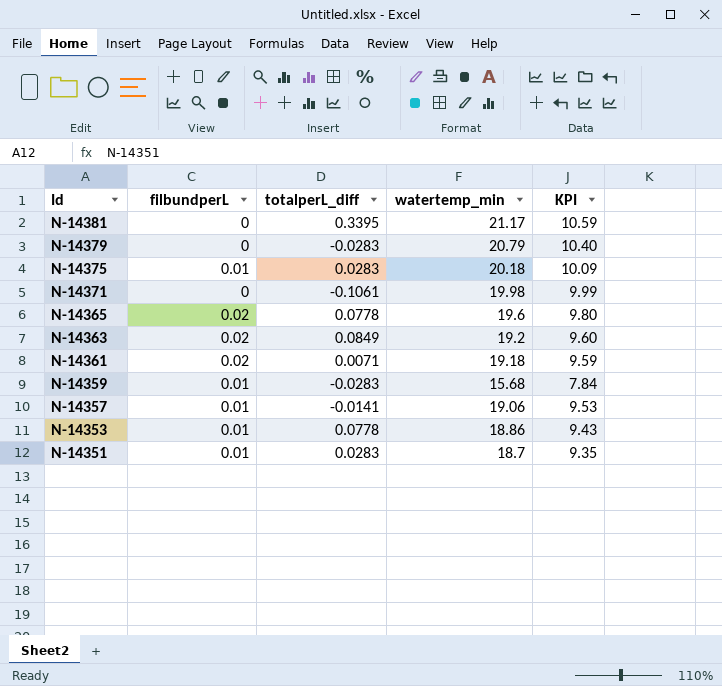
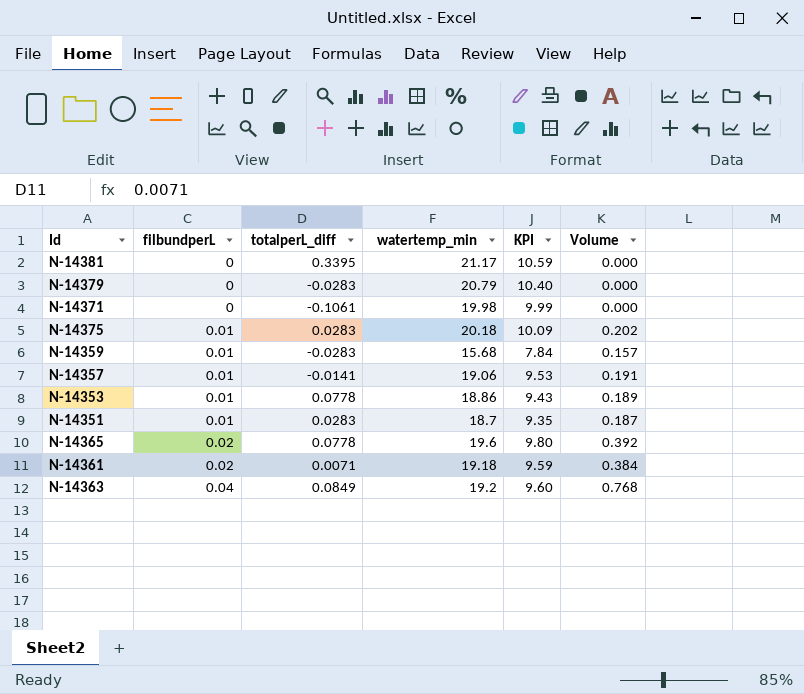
row order: Id descending -> filbundperL ascending
column Volume | formula: none -> [filbundperL] * [watertemp_min]
N-14363 | filbundperL: 0.02 -> 0.04

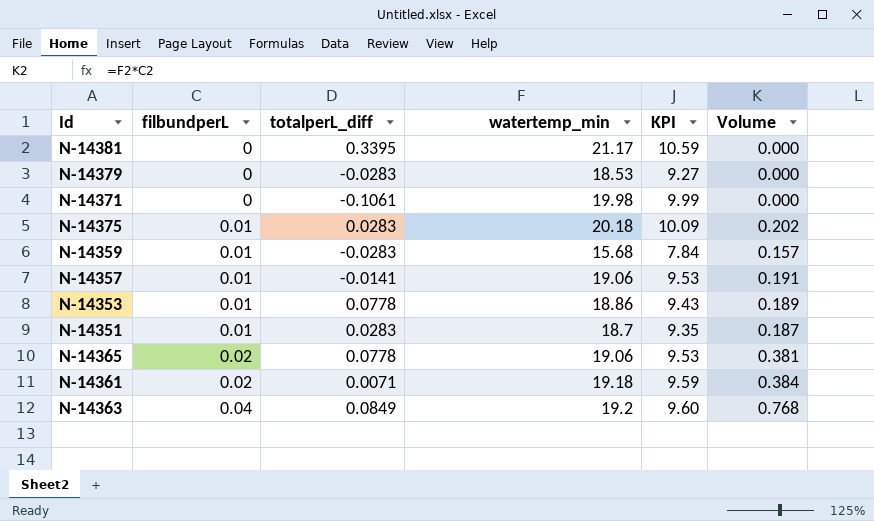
N-14379 | watertemp_min: 20.79 -> 18.53
N-14379 | KPI: 10.40 -> 9.27
N-14365 | watertemp_min: 19.6 -> 19.06
N-14365 | KPI: 9.80 -> 9.53
N-14365 | Volume: 0.392 -> 0.381

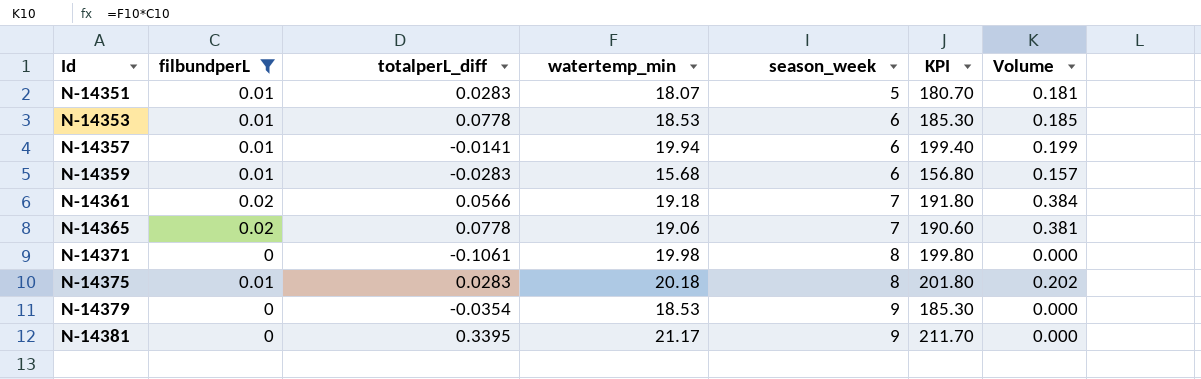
filter: none -> filbundperL != 0.04
row order: filbundperL ascending -> Id ascending
column season_week | position: none -> 5
column KPI | formula: [watertemp_min] * 0.5 -> [watertemp_min] * 10
N-14351 | watertemp_min: 18.7 -> 18.07
N-14351 | Volume: 0.187 -> 0.181
N-14353 | watertemp_min: 18.86 -> 18.53
N-14353 | Volume: 0.189 -> 0.185
N-14357 | watertemp_min: 19.06 -> 19.94
N-14357 | Volume: 0.191 -> 0.199
N-14361 | totalperL_diff: 0.0071 -> 0.0566
N-14379 | totalperL_diff: -0.0283 -> -0.0354

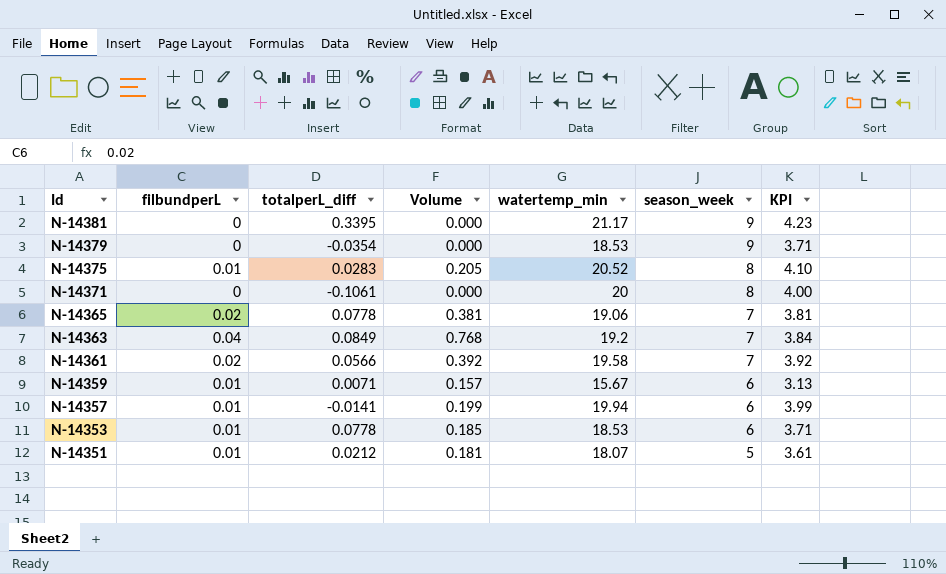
filter: filbundperL != 0.04 -> none
row order: Id ascending -> Id descending
column Volume | position: 7 -> 4
column KPI | formula: [watertemp_min] * 10 -> [watertemp_min] * 0.2
N-14375 | Volume: 0.202 -> 0.205
N-14375 | watertemp_min: 20.18 -> 20.52
N-14371 | watertemp_min: 19.98 -> 20
N-14361 | Volume: 0.384 -> 0.392
N-14361 | watertemp_min: 19.18 -> 19.58
N-14359 | totalperL_diff: -0.0283 -> 0.0071
N-14359 | watertemp_min: 15.68 -> 15.67
N-14351 | totalperL_diff: 0.0283 -> 0.0212

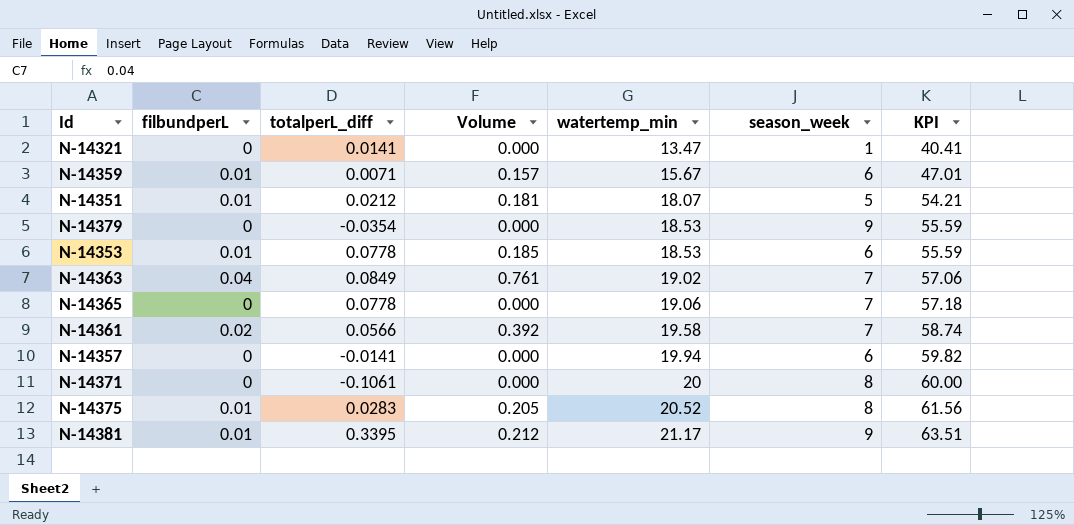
row order: Id descending -> watertemp_min ascending
column KPI | formula: [watertemp_min] * 0.2 -> [watertemp_min] * 3
row N-14321: none -> 0 | 0.0141 | 0.000 | 13.47 | 1 | 40.41
N-14363 | Volume: 0.768 -> 0.761
N-14363 | watertemp_min: 19.2 -> 19.02
N-14365 | filbundperL: 0.02 -> 0
N-14365 | Volume: 0.381 -> 0.000
N-14357 | filbundperL: 0.01 -> 0
N-14357 | Volume: 0.199 -> 0.000
N-14381 | filbundperL: 0 -> 0.01
N-14381 | Volume: 0.000 -> 0.212

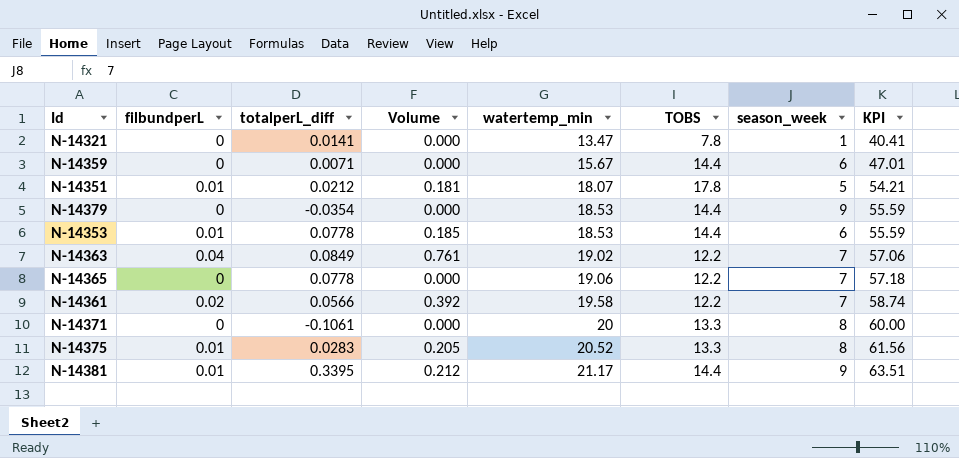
column TOBS | position: none -> 6
row N-14357: 0 | -0.0141 | 0.000 | 19.94 | 6 | 59.82 -> none
N-14359 | filbundperL: 0.01 -> 0
N-14359 | Volume: 0.157 -> 0.000

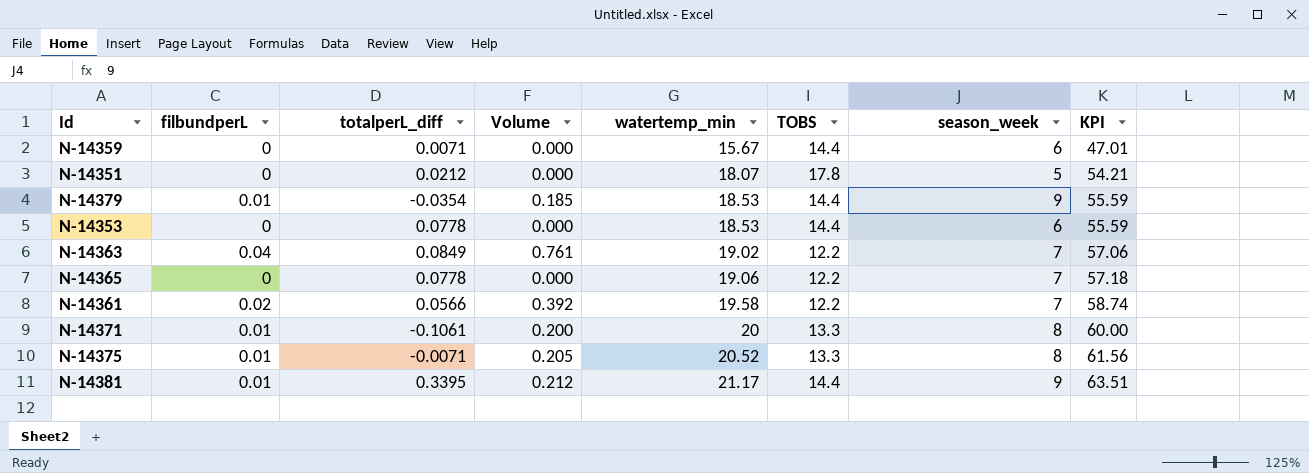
row N-14321: 0 | 0.0141 | 0.000 | 13.47 | 7.8 | 1 | 40.41 -> none
N-14351 | filbundperL: 0.01 -> 0
N-14351 | Volume: 0.181 -> 0.000
N-14379 | filbundperL: 0 -> 0.01
N-14379 | Volume: 0.000 -> 0.185
N-14353 | filbundperL: 0.01 -> 0
N-14353 | Volume: 0.185 -> 0.000
N-14371 | filbundperL: 0 -> 0.01
N-14371 | Volume: 0.000 -> 0.200
N-14375 | totalperL_diff: 0.0283 -> -0.0071

